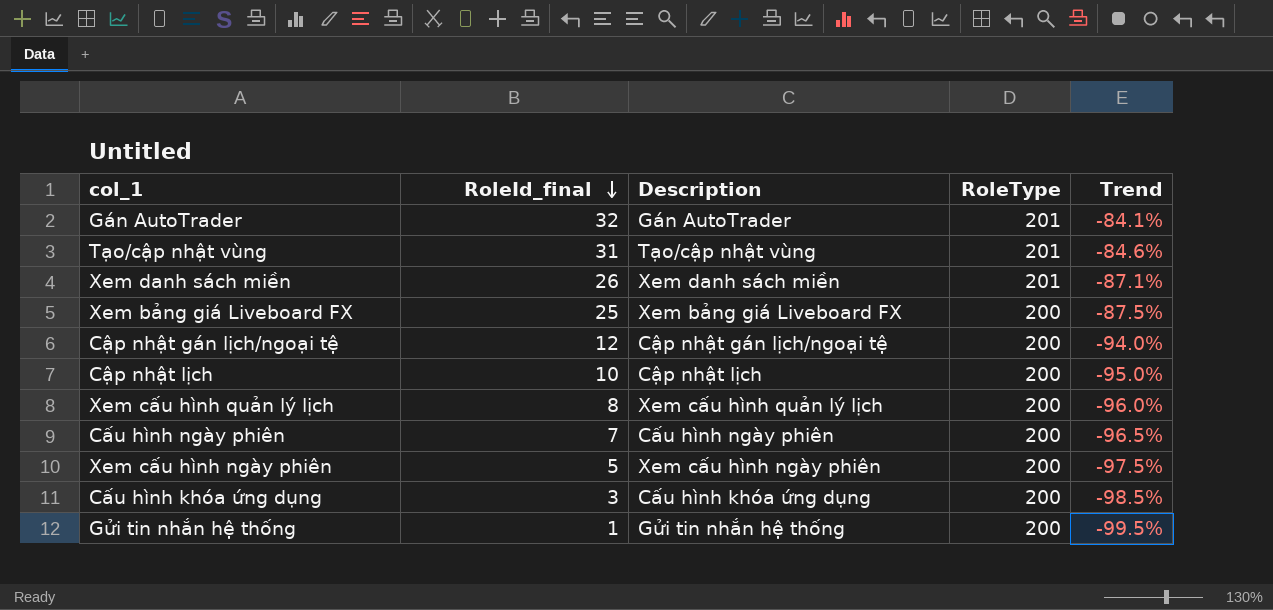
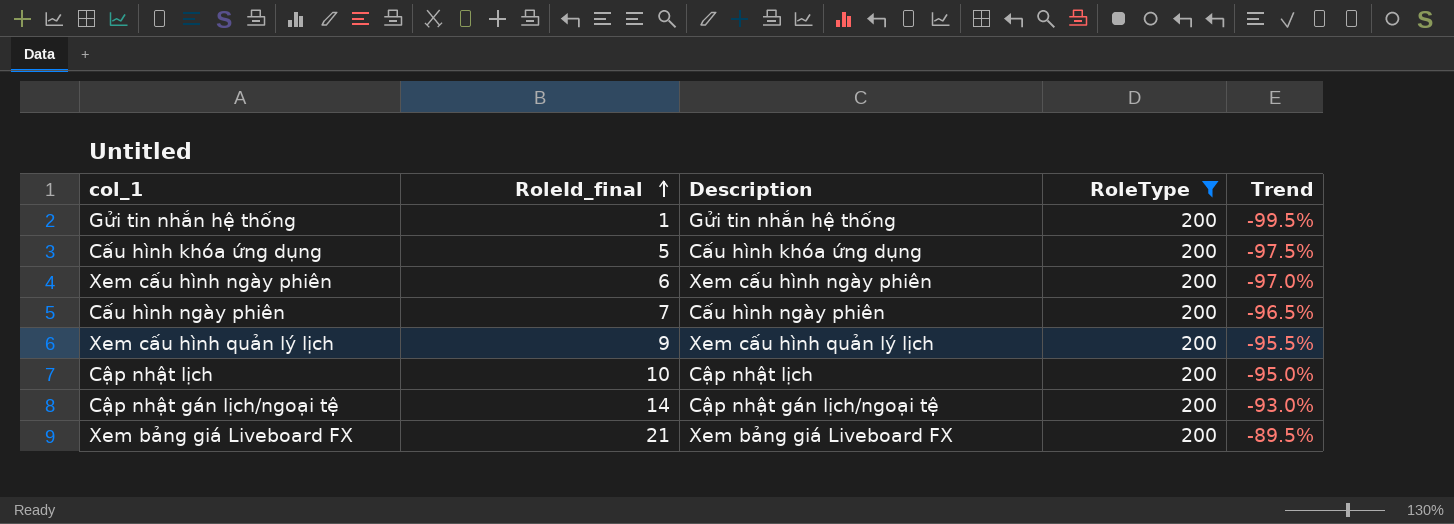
filter: none -> RoleType = 200
row order: RoleId_final descending -> RoleId_final ascending
Cấu hình khóa ứng dụng | RoleId_final: 3 -> 5
Cấu hình khóa ứng dụng | Trend: -98.5% -> -97.5%
Xem cấu hình ngày phiên | RoleId_final: 5 -> 6
Xem cấu hình ngày phiên | Trend: -97.5% -> -97.0%
Xem cấu hình quản lý lịch | RoleId_final: 8 -> 9
Xem cấu hình quản lý lịch | Trend: -96.0% -> -95.5%
Cập nhật gán lịch/ngoại tệ | RoleId_final: 12 -> 14
Cập nhật gán lịch/ngoại tệ | Trend: -94.0% -> -93.0%
Xem bảng giá Liveboard FX | RoleId_final: 25 -> 21
Xem bảng giá Liveboard FX | Trend: -87.5% -> -89.5%

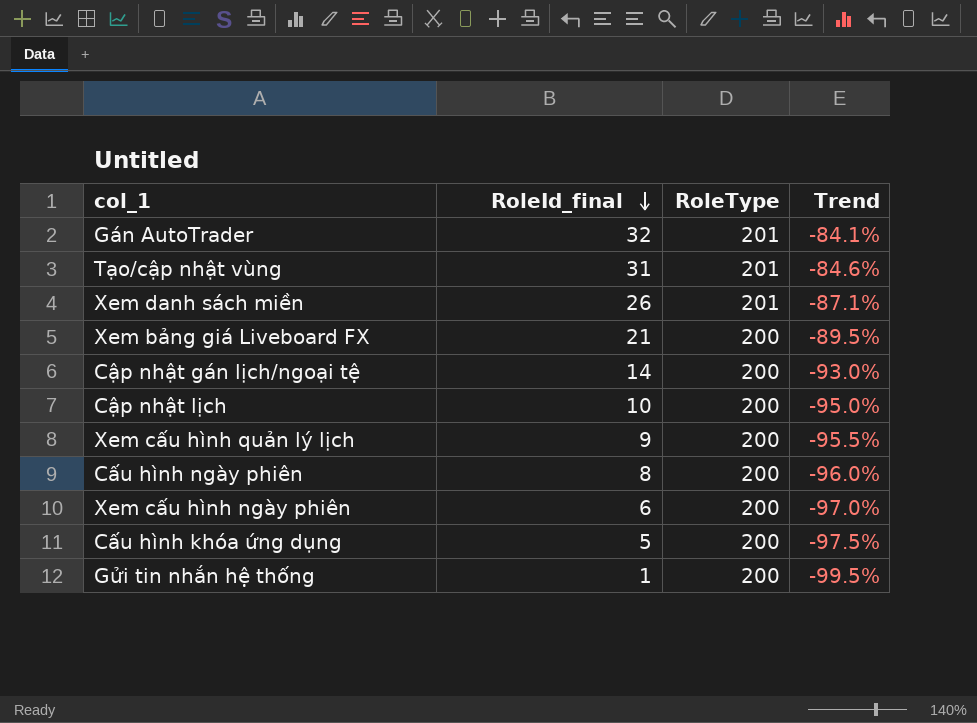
filter: RoleType = 200 -> none
row order: RoleId_final ascending -> RoleId_final descending
column Description | position: 3 -> none
Cấu hình ngày phiên | RoleId_final: 7 -> 8
Cấu hình ngày phiên | Trend: -96.5% -> -96.0%

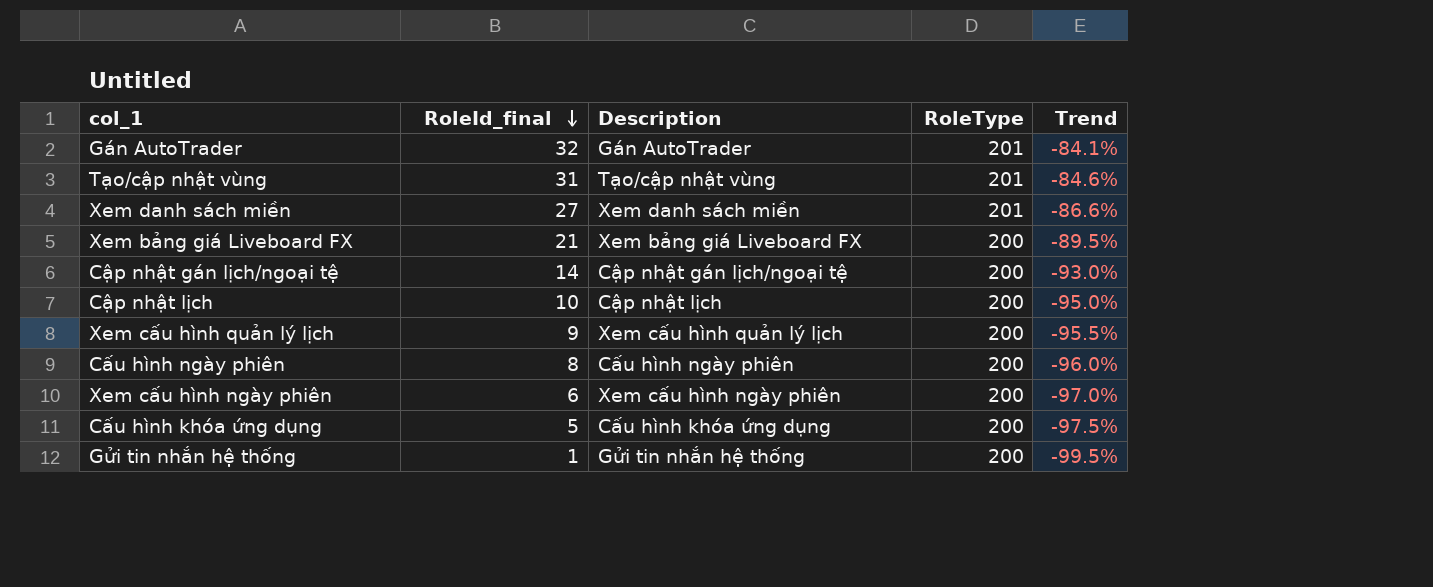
column Description | position: none -> 3
Xem danh sách miền | RoleId_final: 26 -> 27
Xem danh sách miền | Trend: -87.1% -> -86.6%

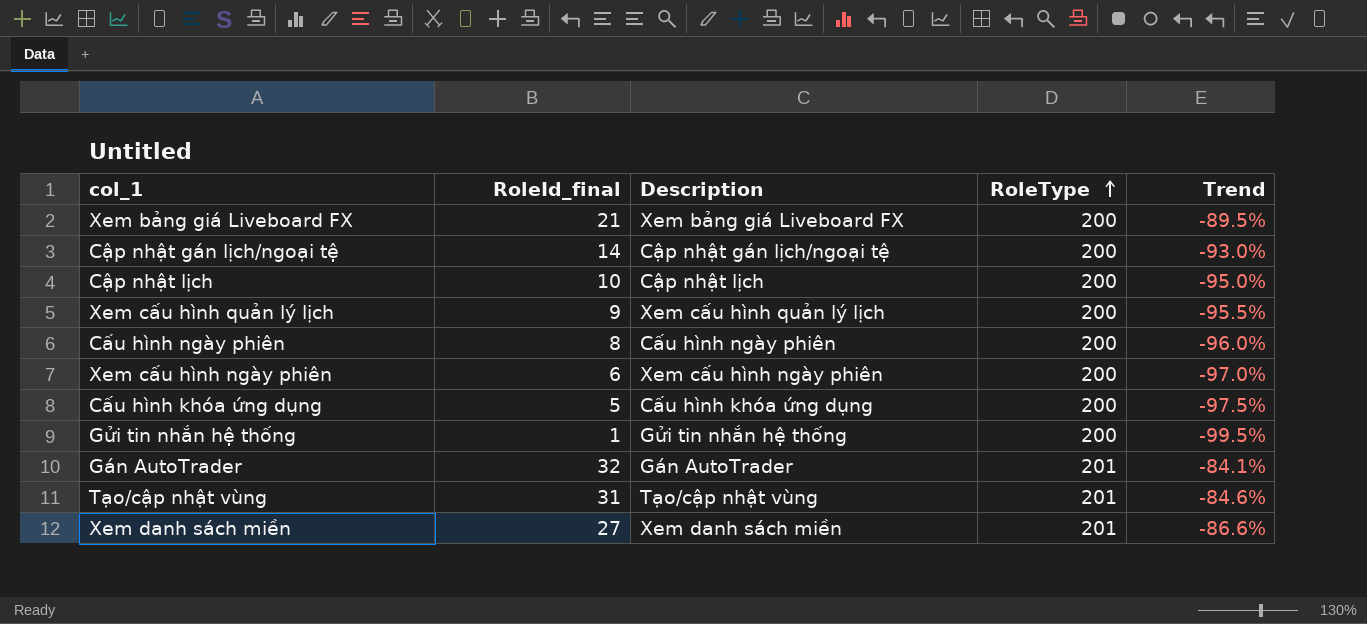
row order: RoleId_final descending -> RoleType ascending

